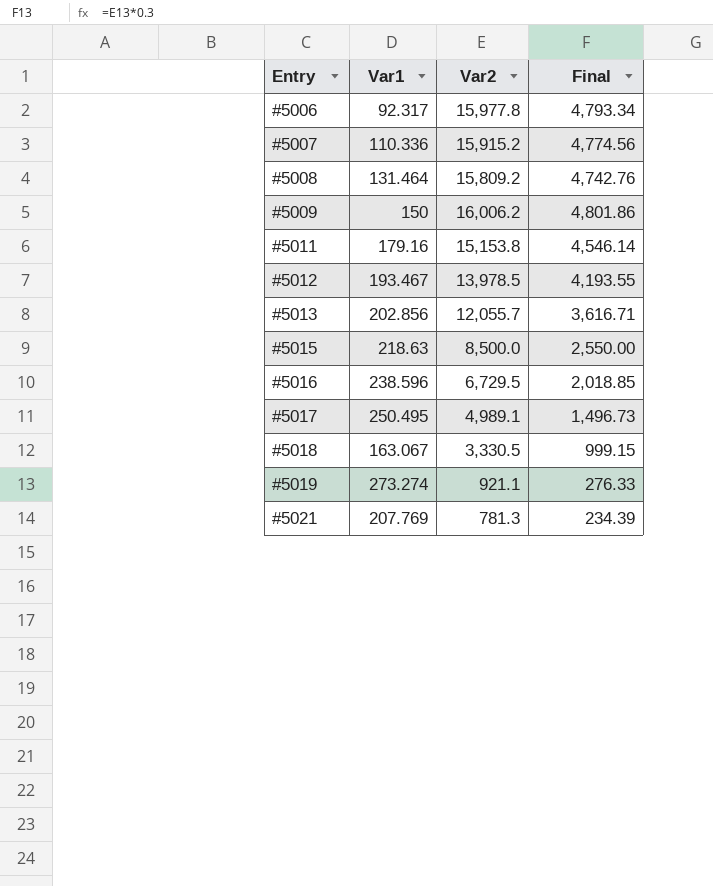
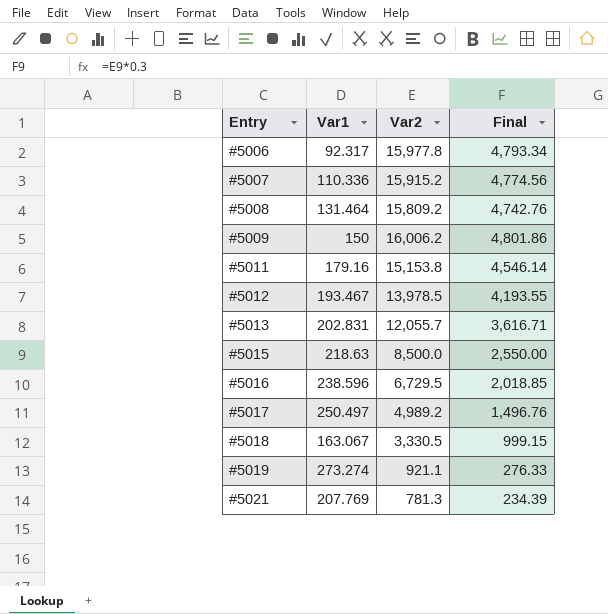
#5013 | Var1: 202.856 -> 202.831
#5017 | Var1: 250.495 -> 250.497
#5017 | Var2: 4,989.1 -> 4,989.2
#5017 | Final: 1,496.73 -> 1,496.76

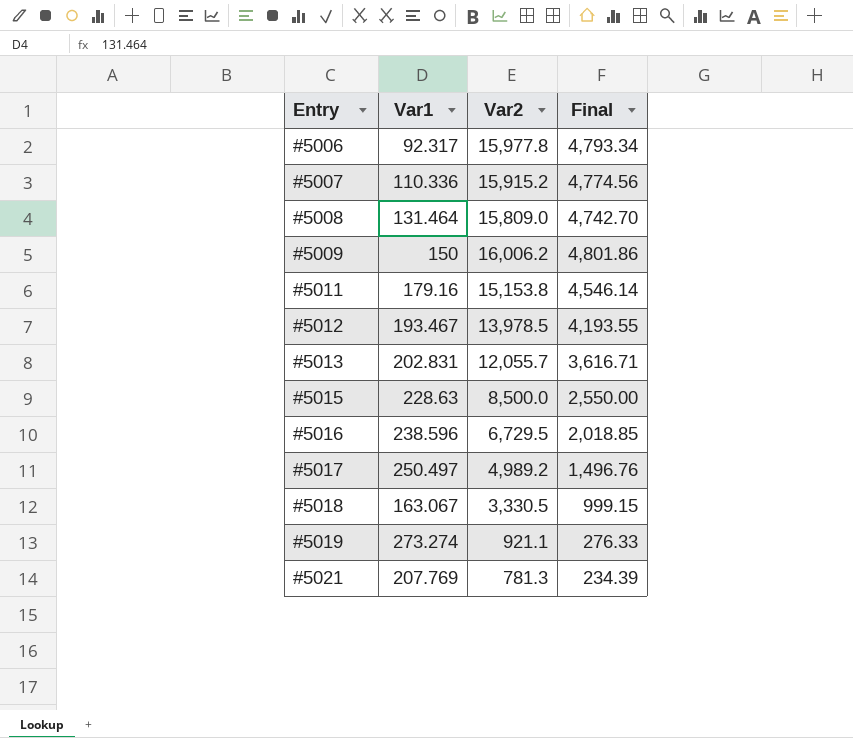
#5008 | Var2: 15,809.2 -> 15,809.0
#5008 | Final: 4,742.76 -> 4,742.70
#5015 | Var1: 218.63 -> 228.63

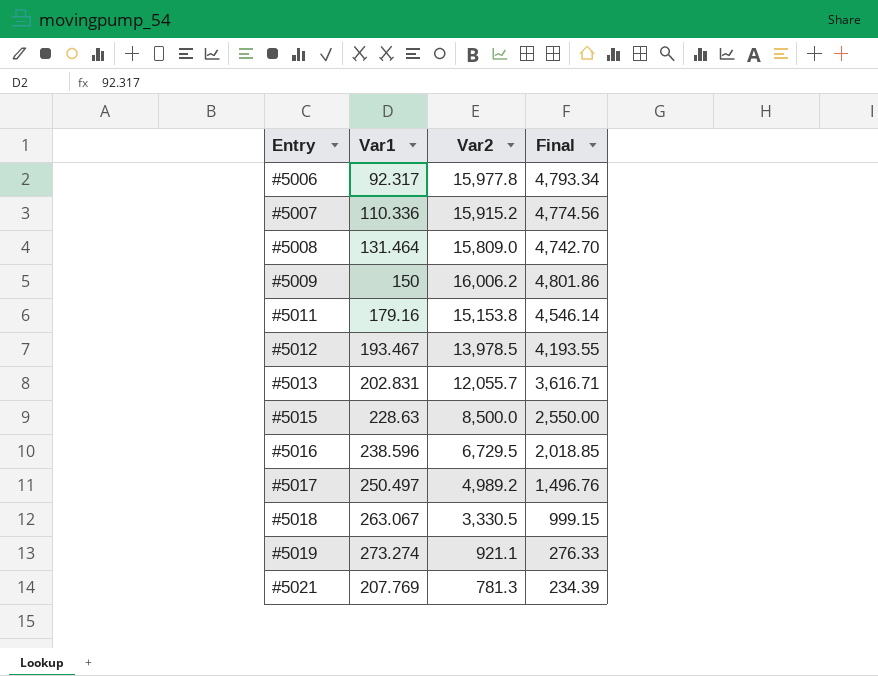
#5018 | Var1: 163.067 -> 263.067

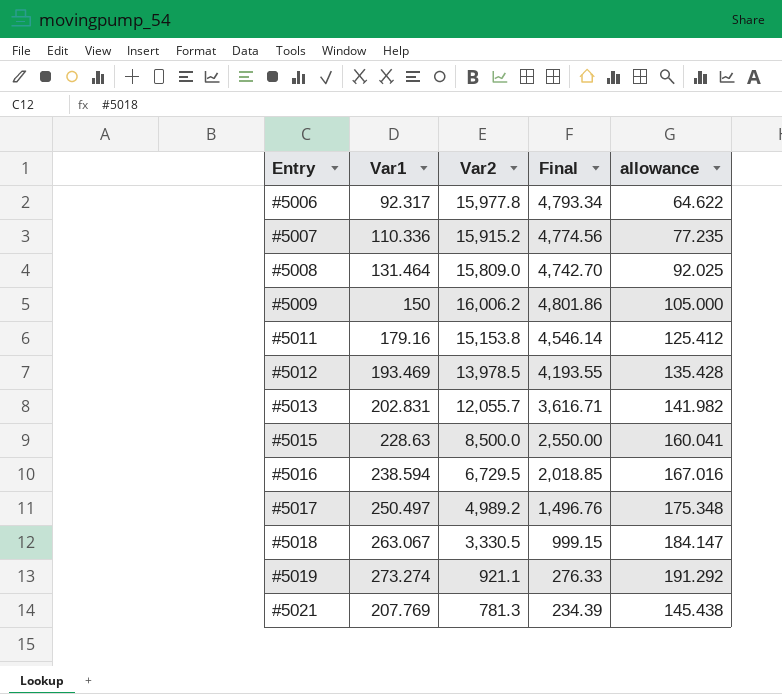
column allowance | formula: none -> [Var1] * 0.7
#5012 | Var1: 193.467 -> 193.469
#5016 | Var1: 238.596 -> 238.594

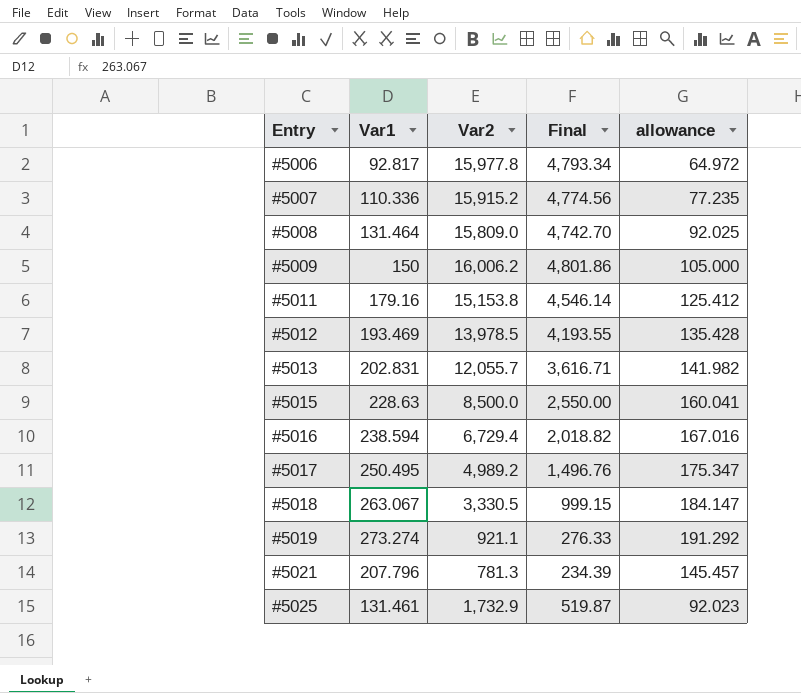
#5006 | Var1: 92.317 -> 92.817
#5006 | allowance: 64.622 -> 64.972
#5016 | Var2: 6,729.5 -> 6,729.4
#5016 | Final: 2,018.85 -> 2,018.82
#5017 | Var1: 250.497 -> 250.495
#5017 | allowance: 175.348 -> 175.347
#5021 | Var1: 207.769 -> 207.796
#5021 | allowance: 145.438 -> 145.457
row #5025: none -> 131.461 | 1,732.9 | 519.87 | 92.023

